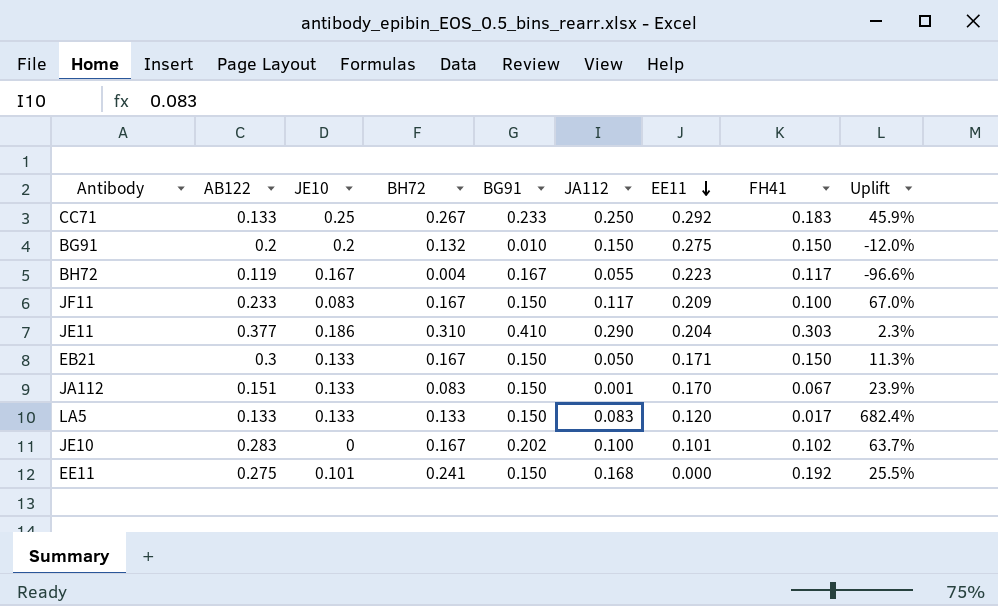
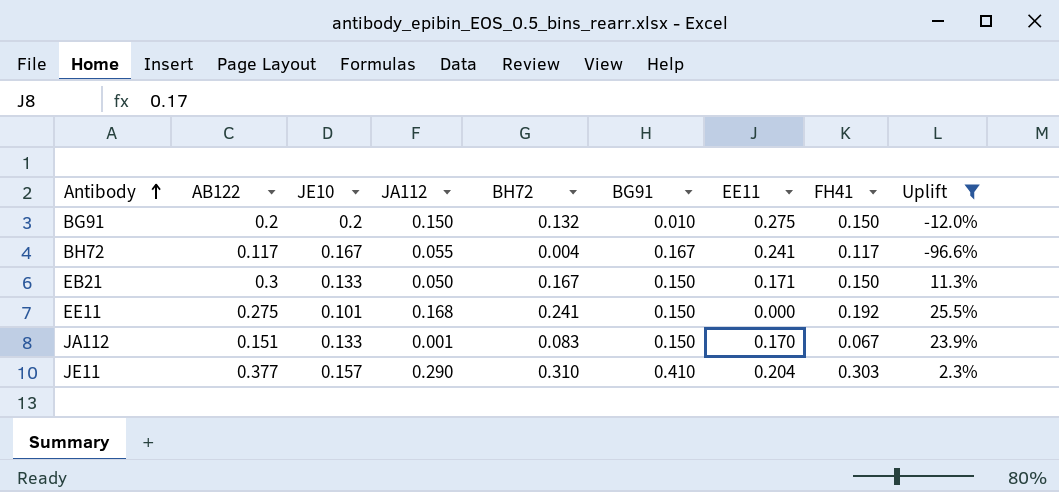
filter: none -> Uplift <= 25.5%
row order: EE11 descending -> Antibody ascending
column JA112 | position: 6 -> 4
BH72 | AB122: 0.119 -> 0.117
BH72 | EE11: 0.223 -> 0.241
JE11 | JE10: 0.186 -> 0.157

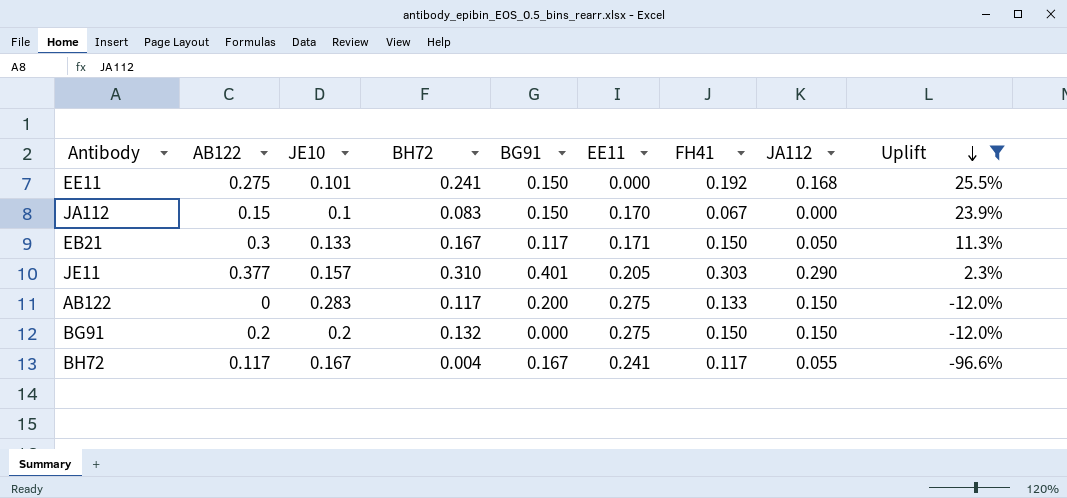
row order: Antibody ascending -> Uplift descending
column JA112 | position: 4 -> 8
JA112 | AB122: 0.151 -> 0.15
JA112 | JE10: 0.133 -> 0.1
JA112 | JA112: 0.001 -> 0.000
EB21 | BG91: 0.150 -> 0.117
JE11 | BG91: 0.410 -> 0.401
JE11 | EE11: 0.204 -> 0.205
row AB122: none -> 0 | 0.283 | 0.117 | 0.200 | 0.275 | 0.133 | 0.150 | -12.0%
BG91 | BG91: 0.010 -> 0.000

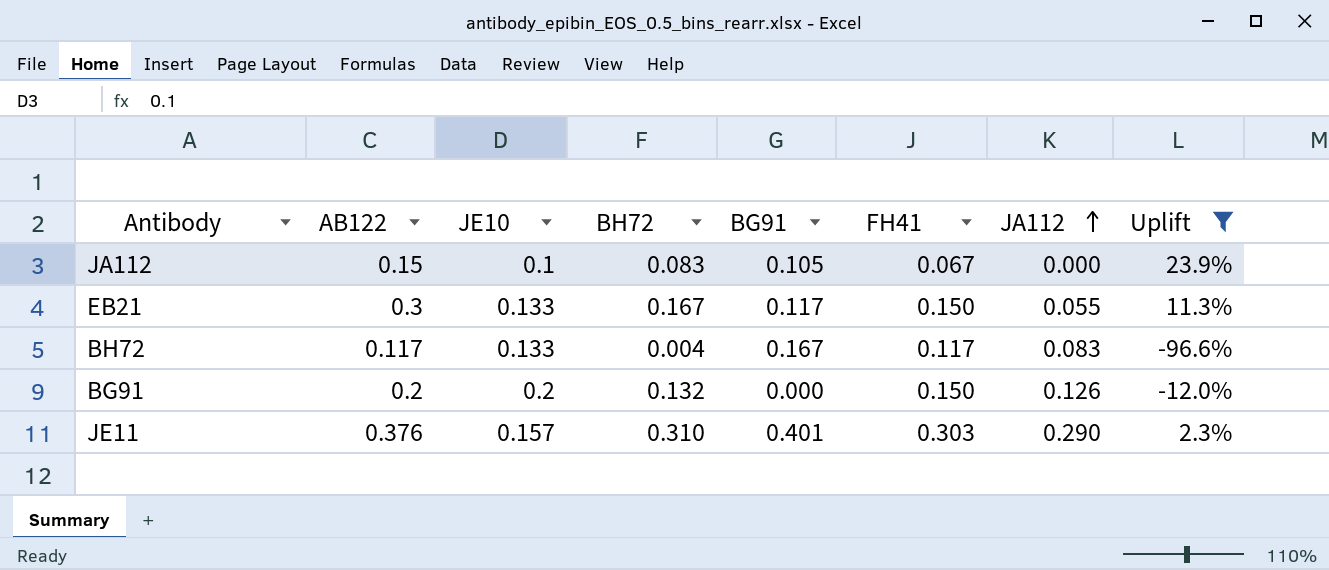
row order: Uplift descending -> JA112 ascending
column EE11 | position: 6 -> none
row EE11: 0.275 | 0.101 | 0.241 | 0.150 | 0.000 | 0.192 | 0.168 | 25.5% -> none
row AB122: 0 | 0.283 | 0.117 | 0.200 | 0.275 | 0.133 | 0.150 | -12.0% -> none
JA112 | BG91: 0.150 -> 0.105
EB21 | JA112: 0.050 -> 0.055
BH72 | JE10: 0.167 -> 0.133
BH72 | JA112: 0.055 -> 0.083
BG91 | JA112: 0.150 -> 0.126
JE11 | AB122: 0.377 -> 0.376

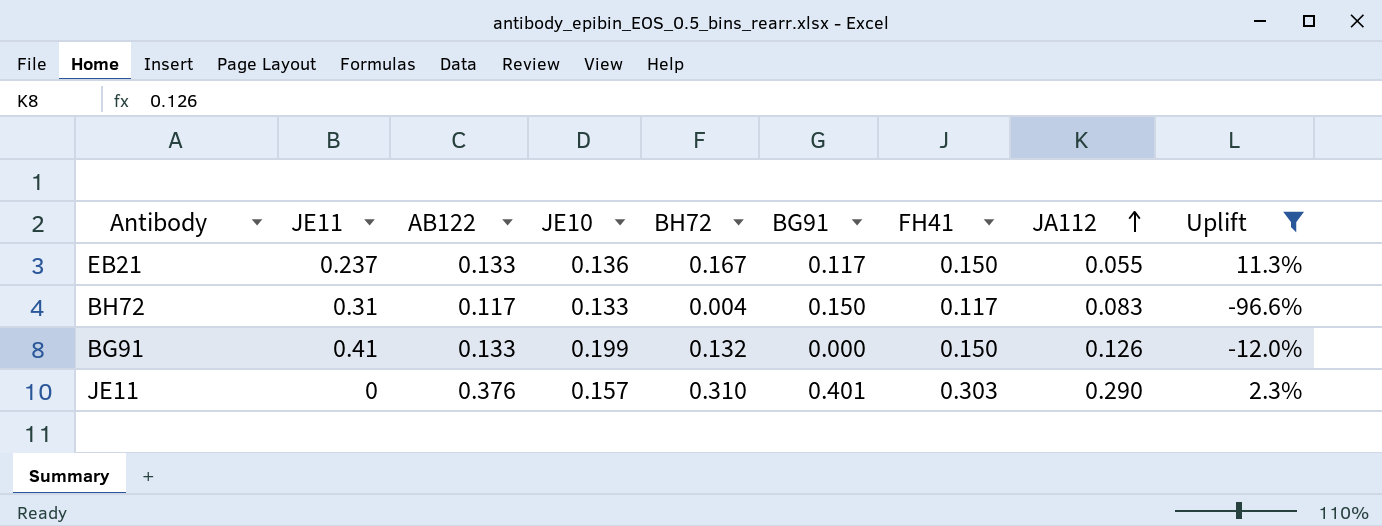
column JE11 | position: none -> 2
row JA112: 0.15 | 0.1 | 0.083 | 0.105 | 0.067 | 0.000 | 23.9% -> none
EB21 | AB122: 0.3 -> 0.133
EB21 | JE10: 0.133 -> 0.136
BH72 | BG91: 0.167 -> 0.150
BG91 | AB122: 0.2 -> 0.133
BG91 | JE10: 0.2 -> 0.199

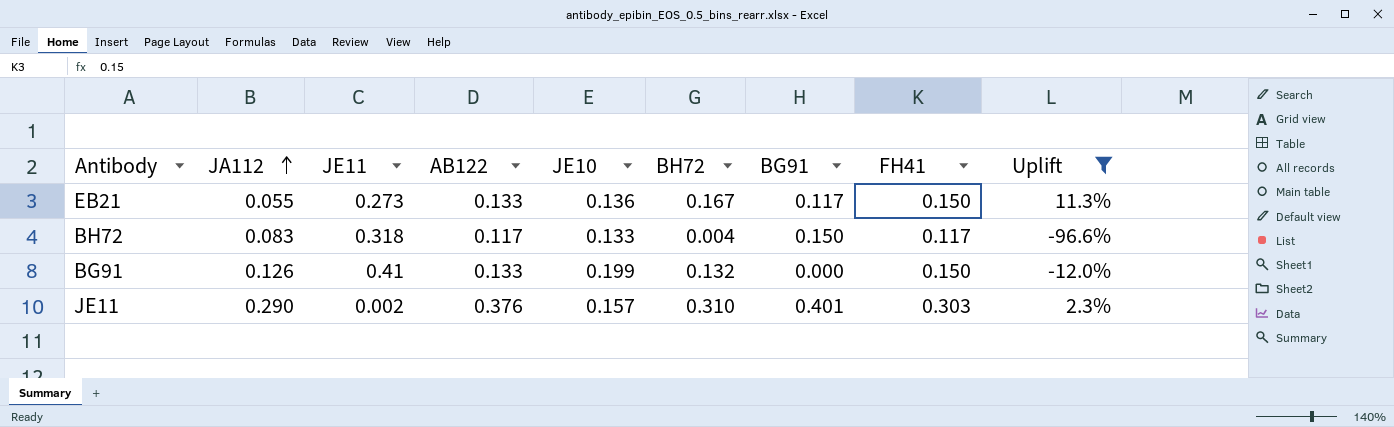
column JA112 | position: 8 -> 2
EB21 | JE11: 0.237 -> 0.273
BH72 | JE11: 0.31 -> 0.318
JE11 | JE11: 0 -> 0.002

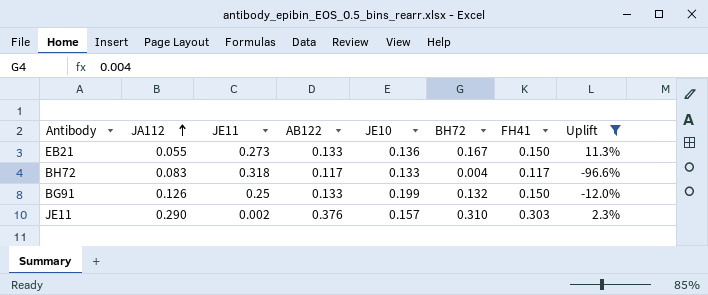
column BG91 | position: 7 -> none
BG91 | JE11: 0.41 -> 0.25

